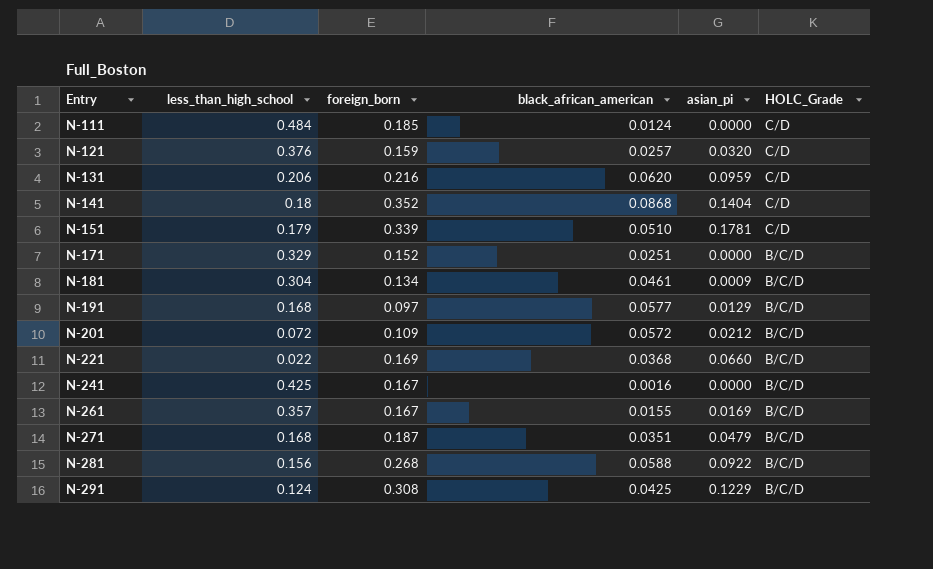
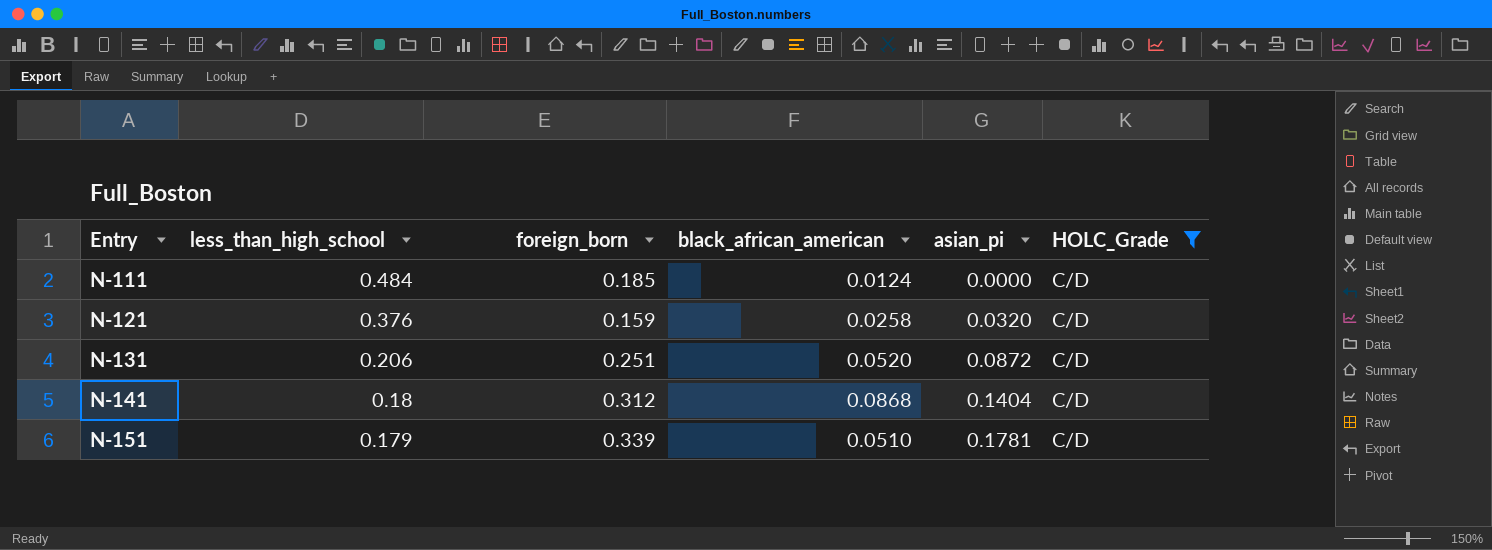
filter: none -> HOLC_Grade = C/D
N-121 | black_african_american: 0.0257 -> 0.0258
N-131 | foreign_born: 0.216 -> 0.251
N-131 | black_african_american: 0.0620 -> 0.0520
N-131 | asian_pi: 0.0959 -> 0.0872
N-141 | foreign_born: 0.352 -> 0.312

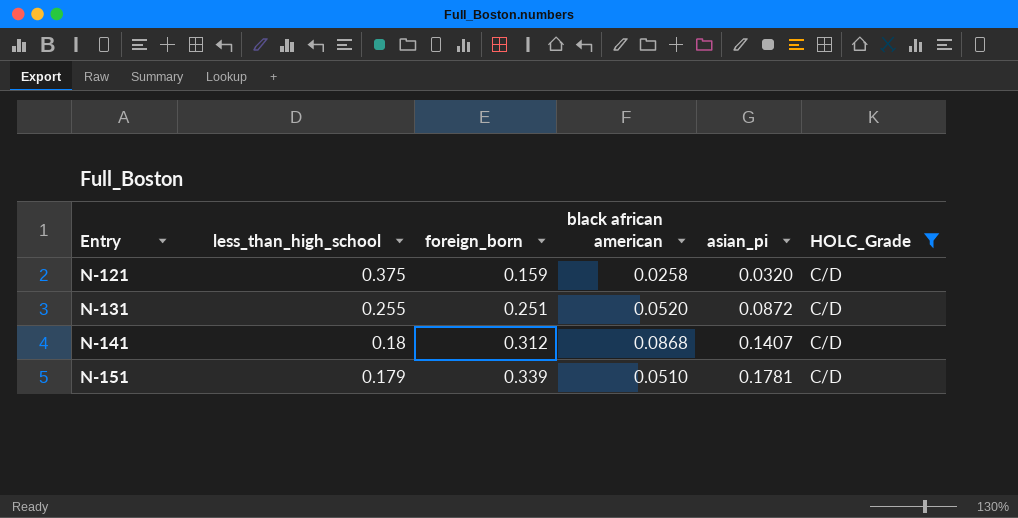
column name: black_african_american -> black african american
row N-111: 0.484 | 0.185 | 0.0124 | 0.0000 | C/D -> none
N-121 | less_than_high_school: 0.376 -> 0.375
N-131 | less_than_high_school: 0.206 -> 0.255
N-141 | asian_pi: 0.1404 -> 0.1407

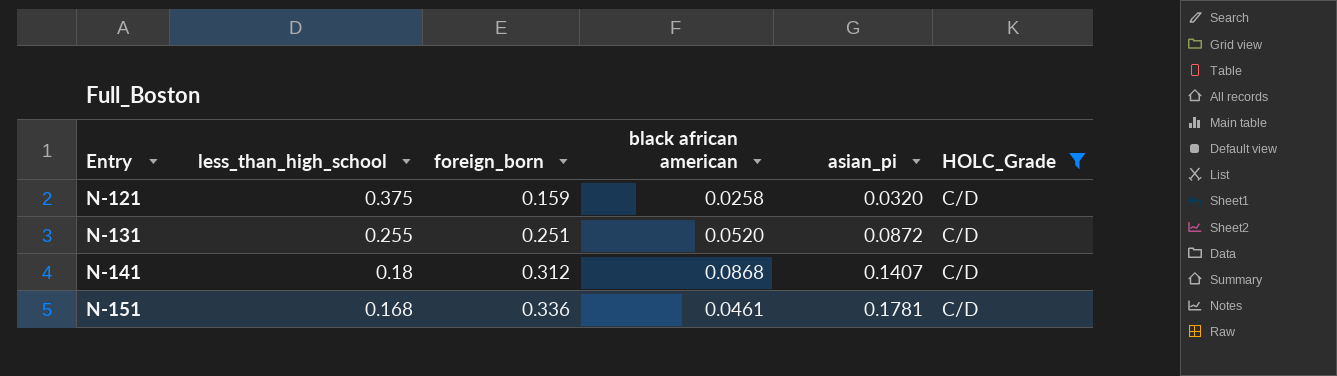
N-151 | less_than_high_school: 0.179 -> 0.168
N-151 | foreign_born: 0.339 -> 0.336
N-151 | black african american: 0.0510 -> 0.0461

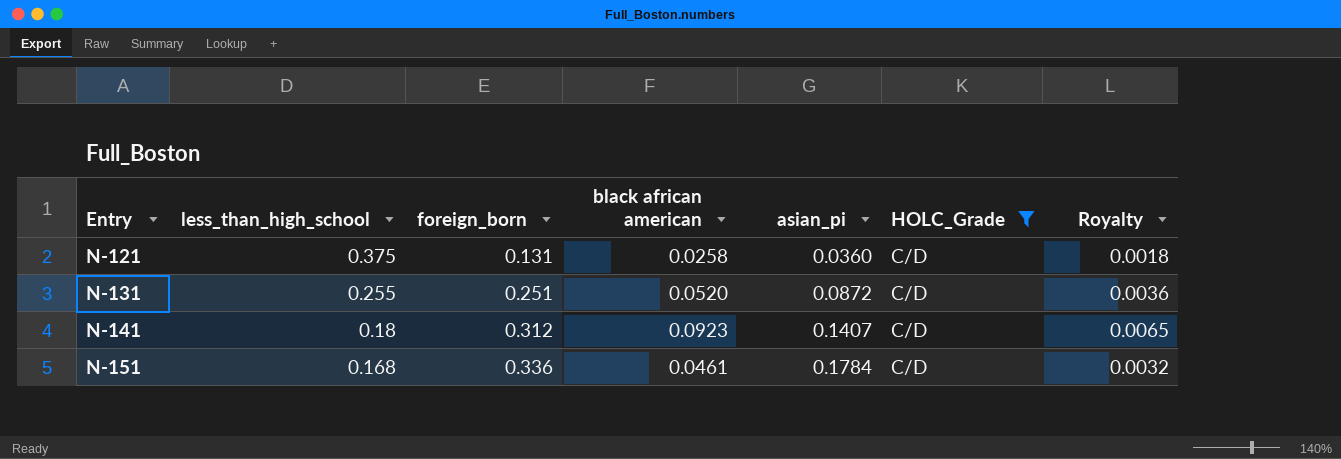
column Royalty | formula: none -> [black african american] * 0.07
N-121 | foreign_born: 0.159 -> 0.131
N-121 | asian_pi: 0.0320 -> 0.0360
N-141 | black african american: 0.0868 -> 0.0923
N-151 | asian_pi: 0.1781 -> 0.1784

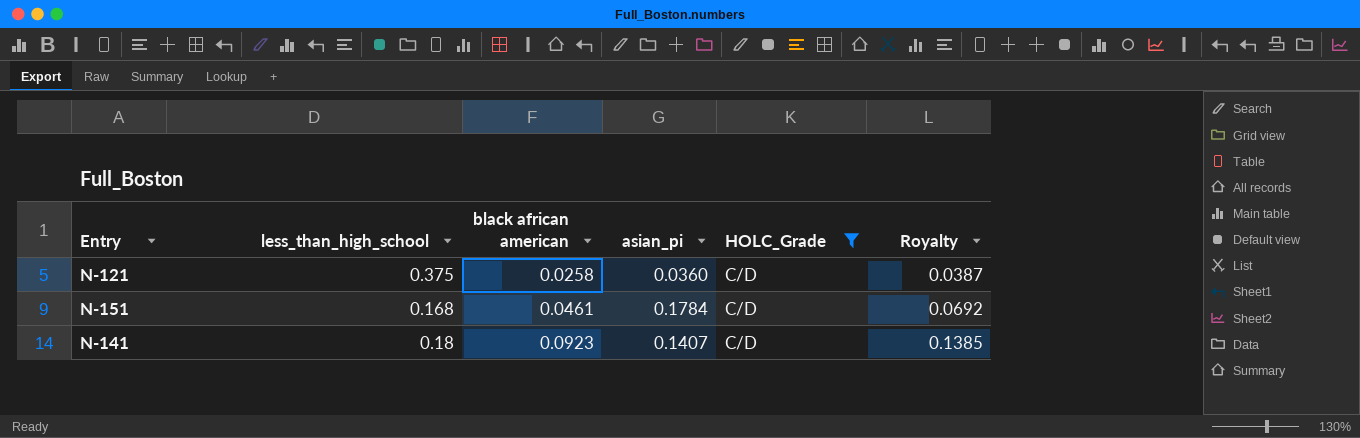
row order: Entry ascending -> black african american ascending
column foreign_born | position: 3 -> none
column Royalty | formula: [black african american] * 0.07 -> [black african american] * 1.5
row N-131: 0.255 | 0.251 | 0.0520 | 0.0872 | C/D | 0.0036 -> none

